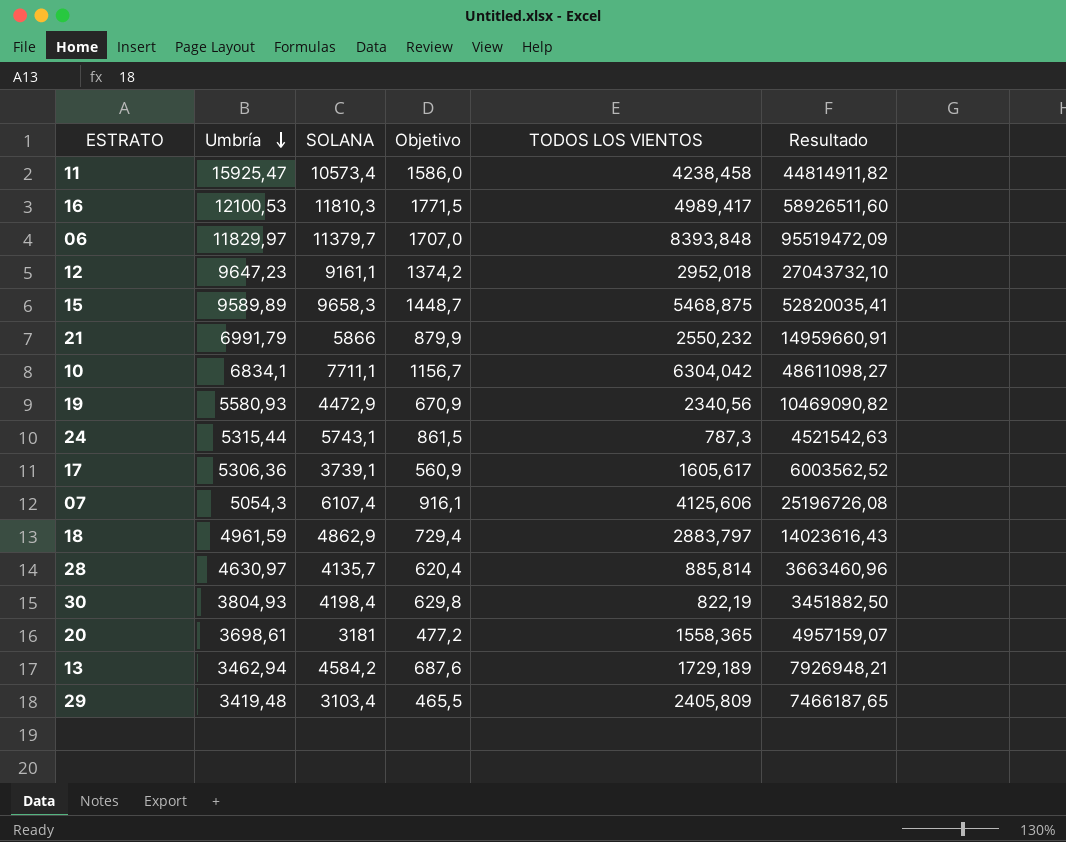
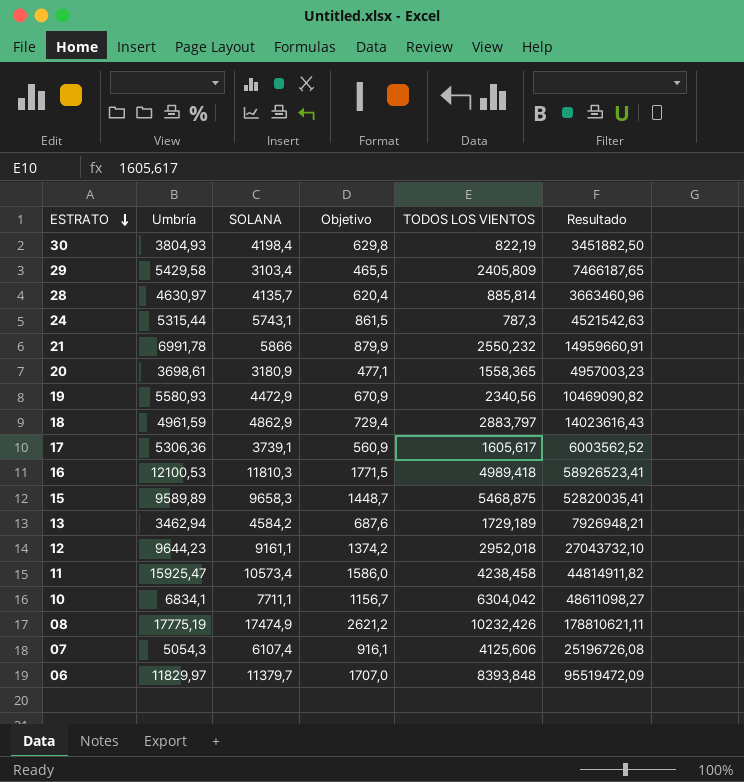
row order: Umbría descending -> ESTRATO descending
29 | Umbría: 3419,48 -> 5429,58
21 | Umbría: 6991,79 -> 6991,78
20 | SOLANA: 3181 -> 3180,9
20 | Objetivo: 477,2 -> 477,1
20 | Resultado: 4957159,07 -> 4957003,23
16 | TODOS LOS VIENTOS: 4989,417 -> 4989,418
16 | Resultado: 58926511,60 -> 58926523,41
12 | Umbría: 9647,23 -> 9644,23
row 08: none -> 17775,19 | 17474,9 | 2621,2 | 10232,426 | 178810621,11

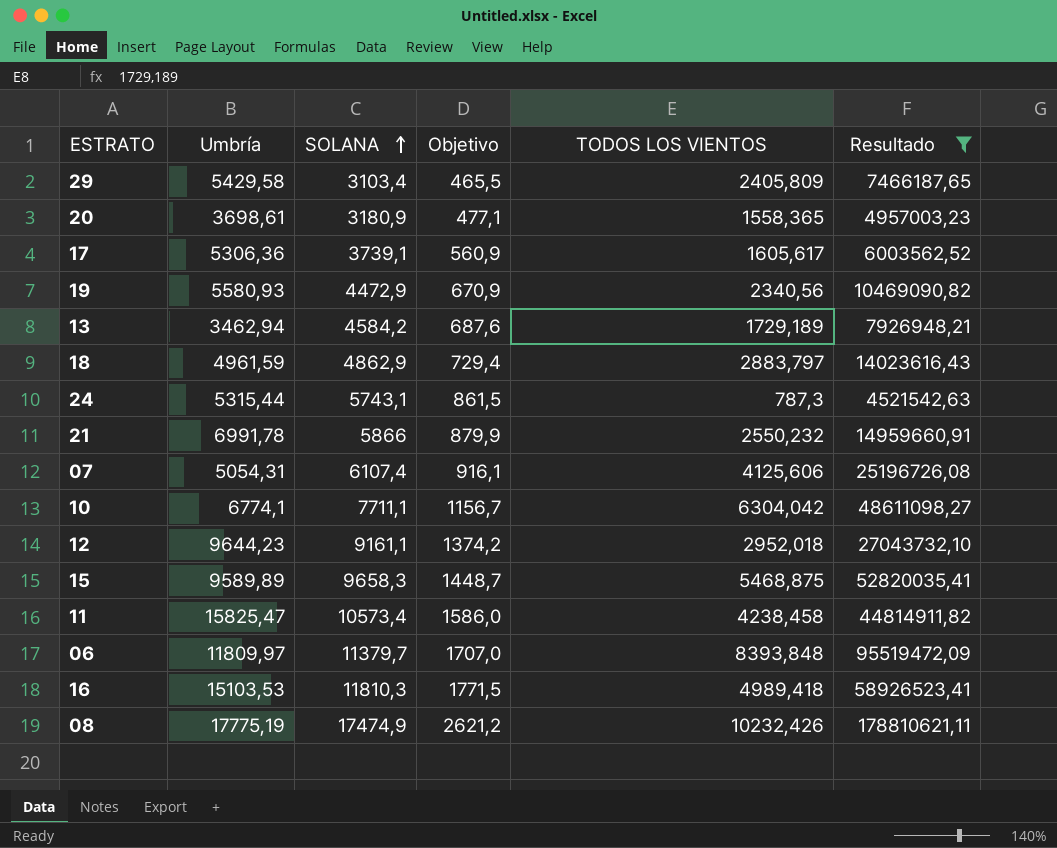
filter: none -> Resultado >= 4521542,63
row order: ESTRATO descending -> SOLANA ascending
07 | Umbría: 5054,3 -> 5054,31
10 | Umbría: 6834,1 -> 6774,1
11 | Umbría: 15925,47 -> 15825,47
06 | Umbría: 11829,97 -> 11809,97
16 | Umbría: 12100,53 -> 15103,53

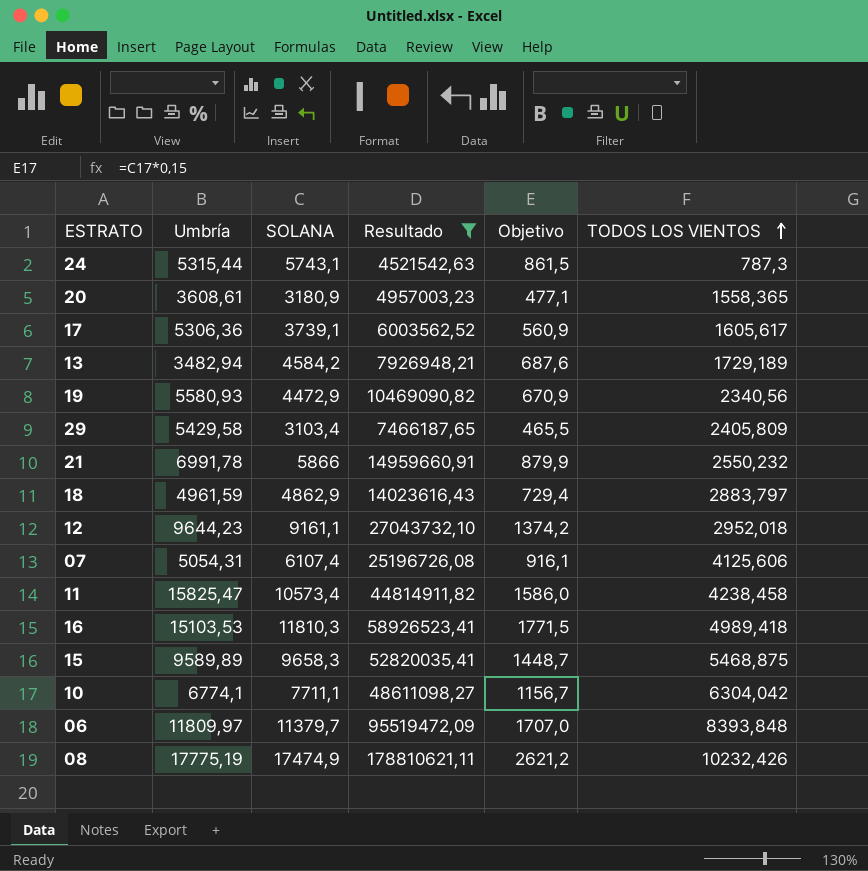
row order: SOLANA ascending -> TODOS LOS VIENTOS ascending
column Resultado | position: 6 -> 4
20 | Umbría: 3698,61 -> 3608,61
13 | Umbría: 3462,94 -> 3482,94

